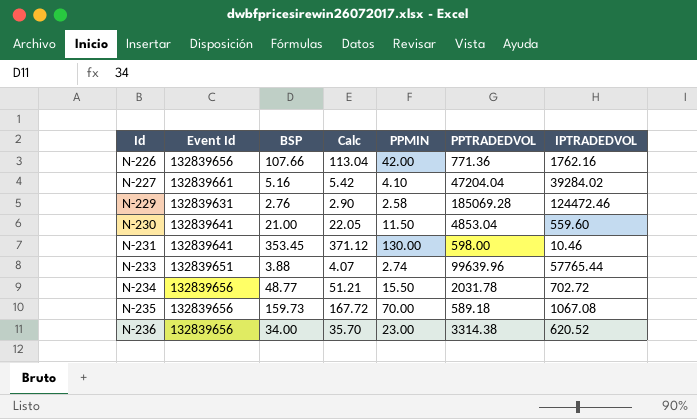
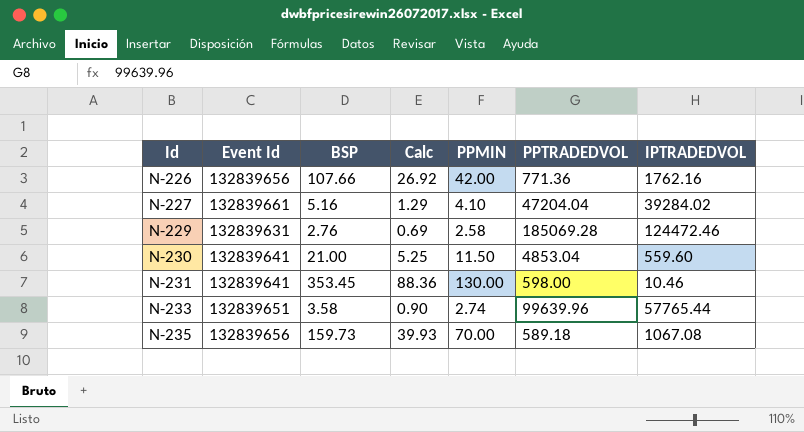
column Calc | formula: [BSP] * 1.05 -> [BSP] * 0.25
row N-234: 132839656 | 48.77 | 51.21 | 15.50 | 2031.78 | 702.72 -> none
row N-236: 132839656 | 34.00 | 35.70 | 23.00 | 3314.38 | 620.52 -> none
N-233 | BSP: 3.88 -> 3.58

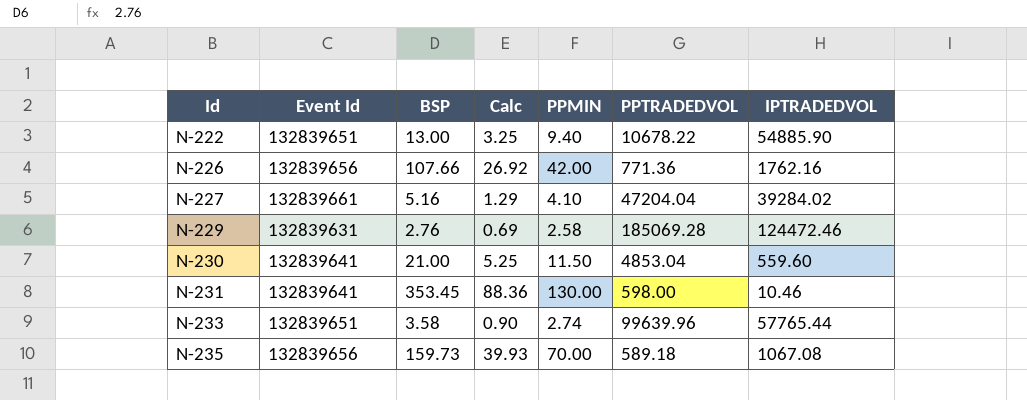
row N-222: none -> 132839651 | 13.00 | 3.25 | 9.40 | 10678.22 | 54885.90

